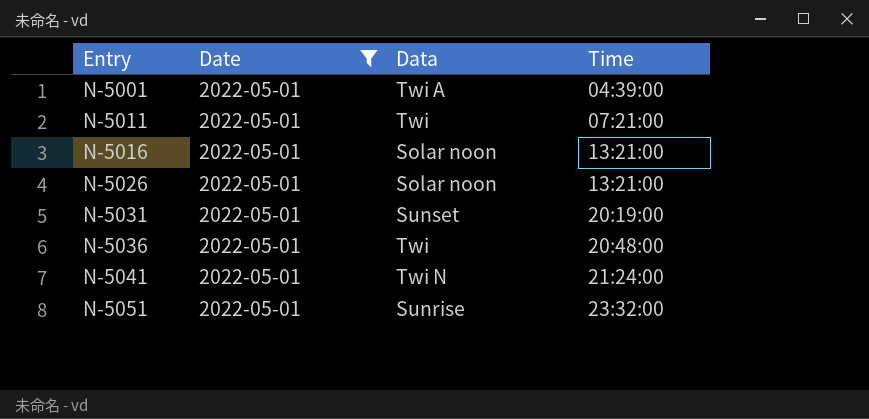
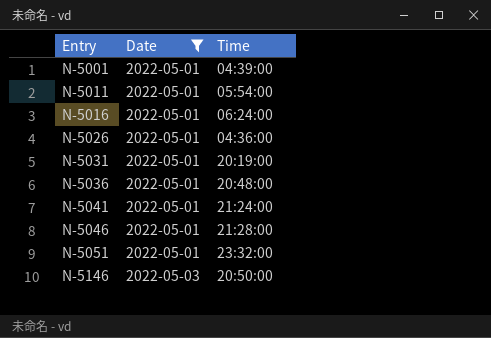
column Data | position: 3 -> none
N-5011 | Time: 07:21:00 -> 05:54:00
N-5016 | Time: 13:21:00 -> 06:24:00
N-5026 | Time: 13:21:00 -> 04:36:00
row N-5046: none -> 2022-05-01 | 21:28:00
row N-5146: none -> 2022-05-03 | 20:50:00

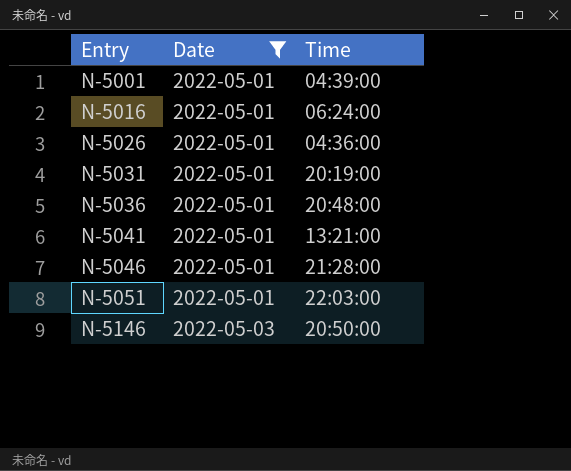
row N-5011: 2022-05-01 | 05:54:00 -> none
N-5041 | Time: 21:24:00 -> 13:21:00
N-5051 | Time: 23:32:00 -> 22:03:00

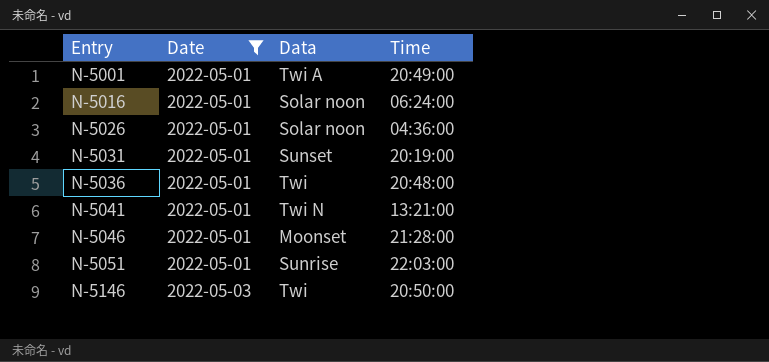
column Data | position: none -> 3
N-5001 | Time: 04:39:00 -> 20:49:00

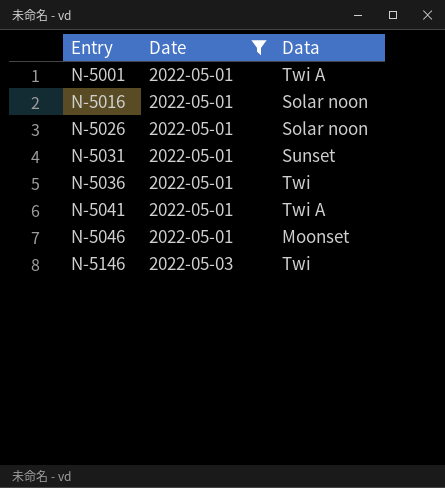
column Time | position: 4 -> none
row N-5051: 2022-05-01 | Sunrise | 22:03:00 -> none
N-5041 | Data: Twi N -> Twi A

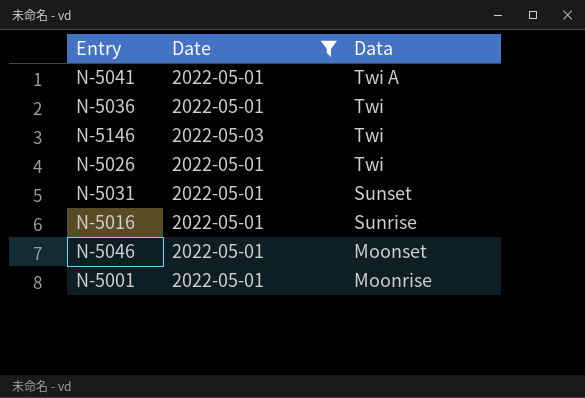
row order: Entry ascending -> Data descending
N-5026 | Data: Solar noon -> Twi
N-5016 | Data: Solar noon -> Sunrise
N-5001 | Data: Twi A -> Moonrise

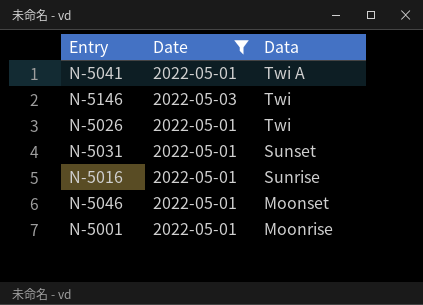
row N-5036: 2022-05-01 | Twi -> none

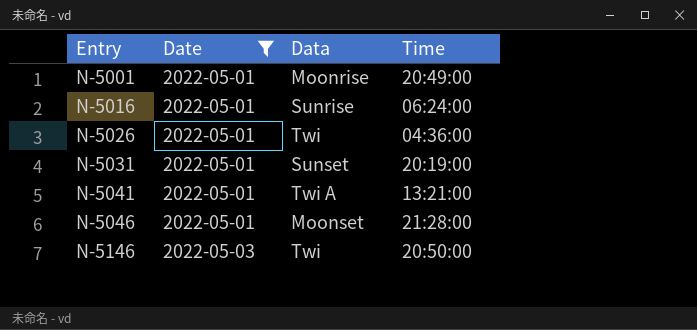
row order: Data descending -> Entry ascending
column Time | position: none -> 4

